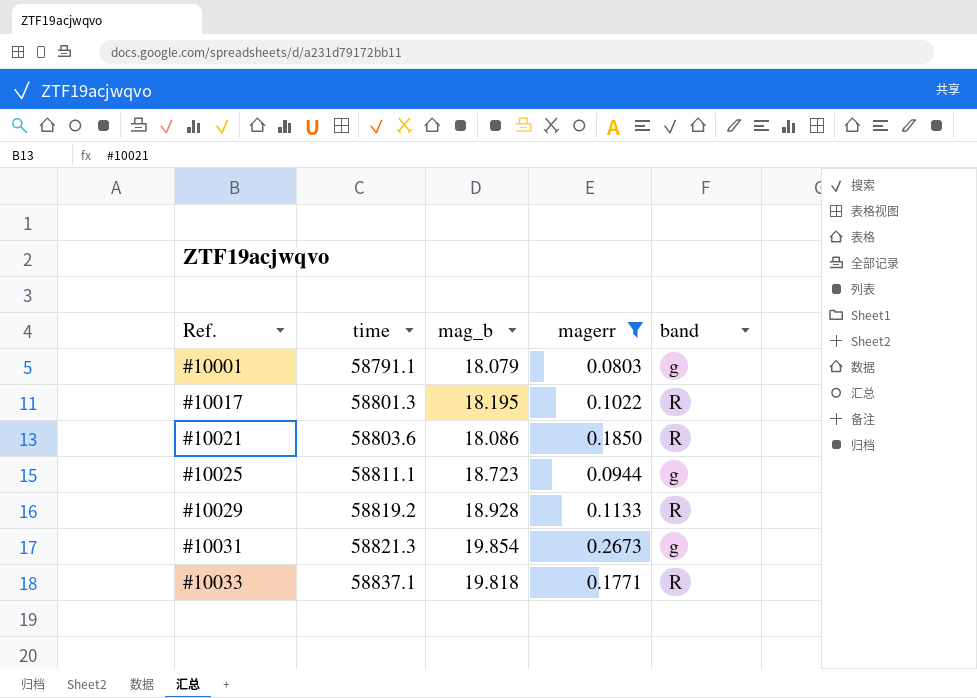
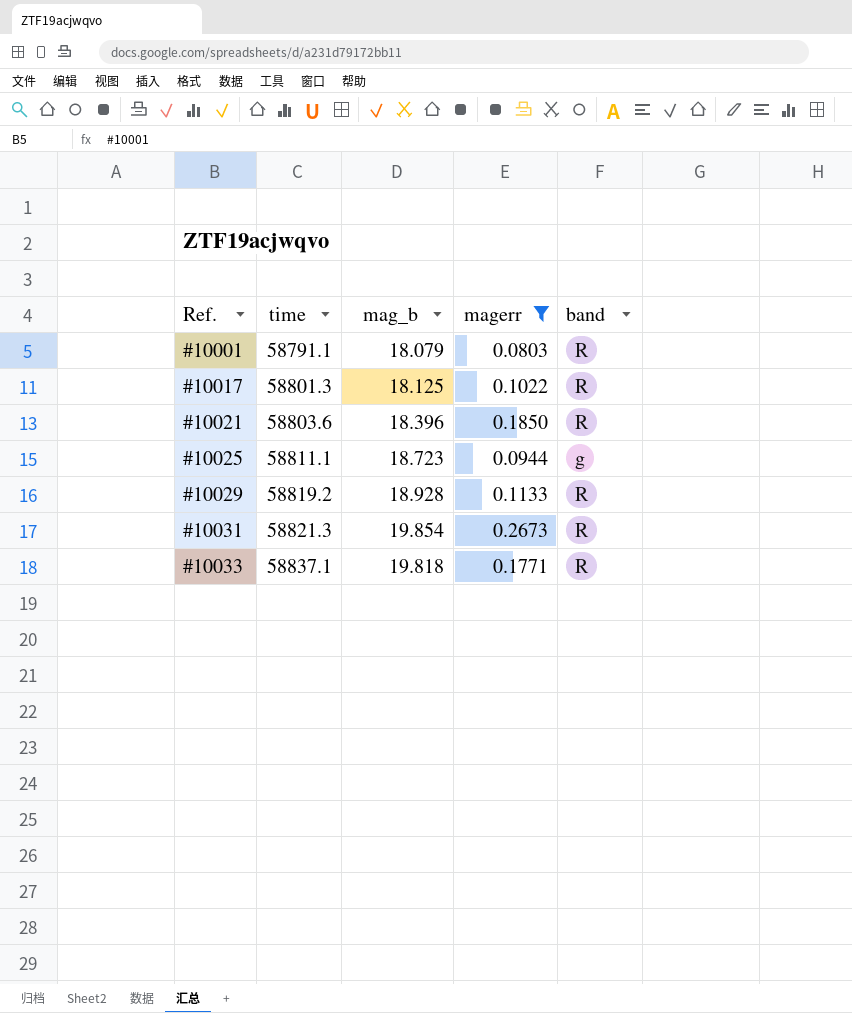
#10001 | band: g -> R
#10017 | mag_b: 18.195 -> 18.125
#10021 | mag_b: 18.086 -> 18.396
#10031 | band: g -> R

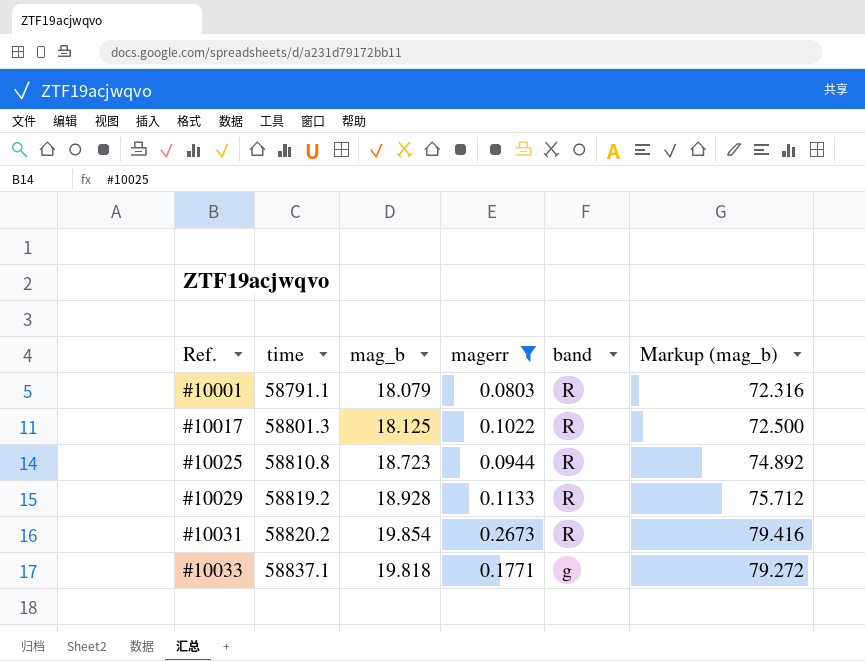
column Markup (mag_b) | formula: none -> [mag_b] * 4
row #10021: 58803.6 | 18.396 | 0.1850 | R -> none
#10025 | time: 58811.1 -> 58810.8
#10025 | band: g -> R
#10031 | time: 58821.3 -> 58820.2
#10033 | band: R -> g

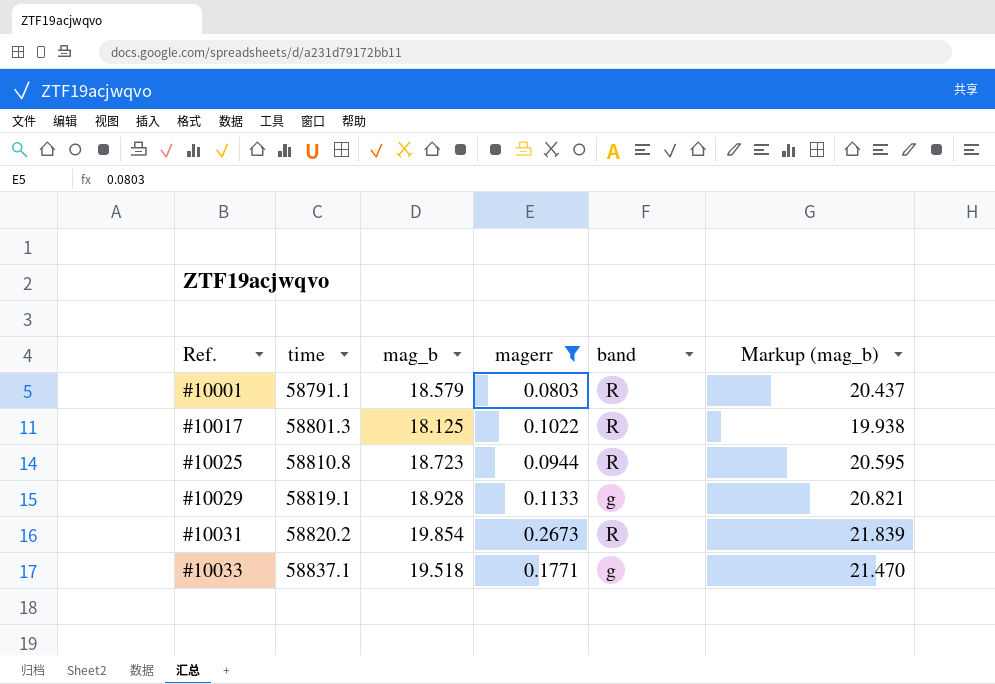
column Markup (mag_b) | formula: [mag_b] * 4 -> [mag_b] * 1.1
#10001 | mag_b: 18.079 -> 18.579
#10029 | time: 58819.2 -> 58819.1
#10029 | band: R -> g
#10033 | mag_b: 19.818 -> 19.518

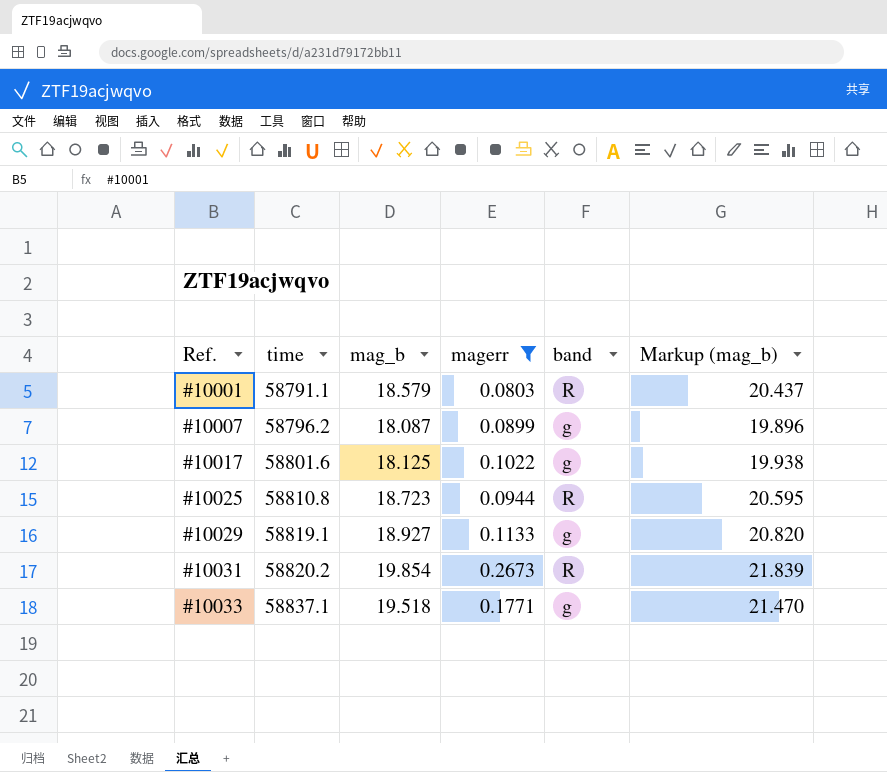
row #10007: none -> 58796.2 | 18.087 | 0.0899 | g | 19.896
#10017 | time: 58801.3 -> 58801.6
#10017 | band: R -> g
#10029 | mag_b: 18.928 -> 18.927
#10029 | Markup (mag_b): 20.821 -> 20.820

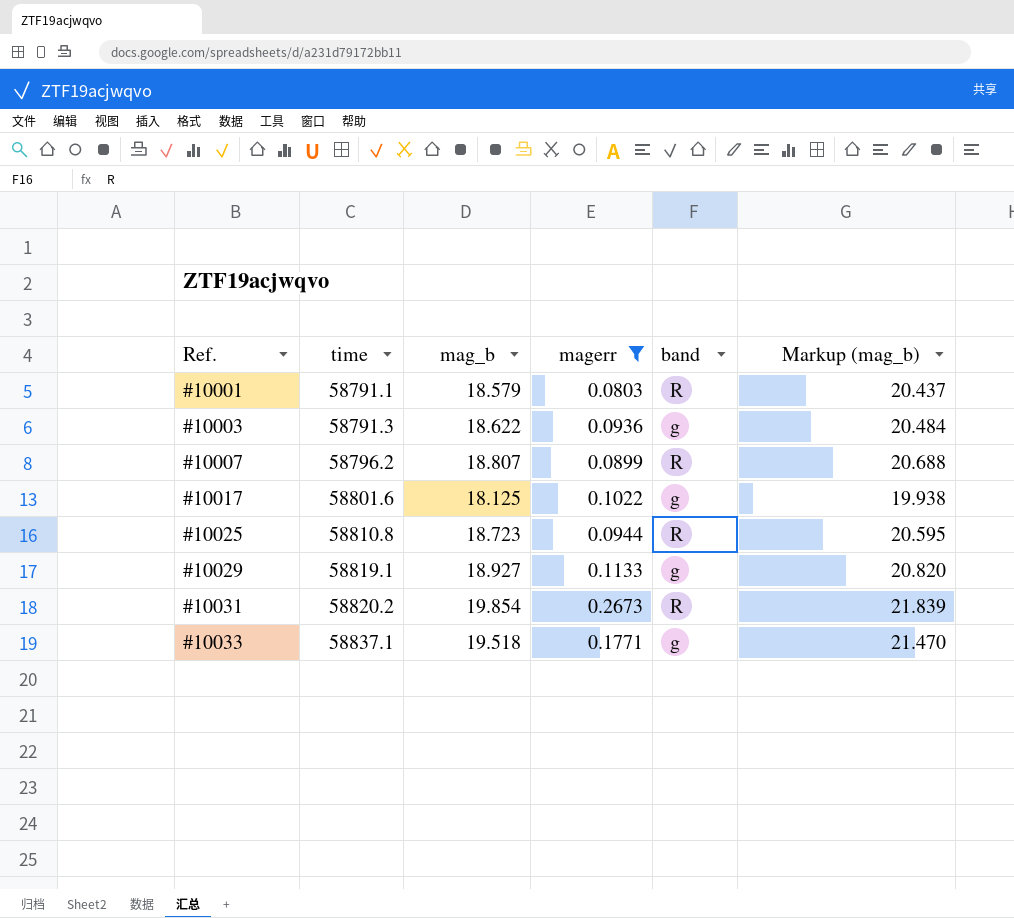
row #10003: none -> 58791.3 | 18.622 | 0.0936 | g | 20.484
#10007 | mag_b: 18.087 -> 18.807
#10007 | band: g -> R
#10007 | Markup (mag_b): 19.896 -> 20.688

